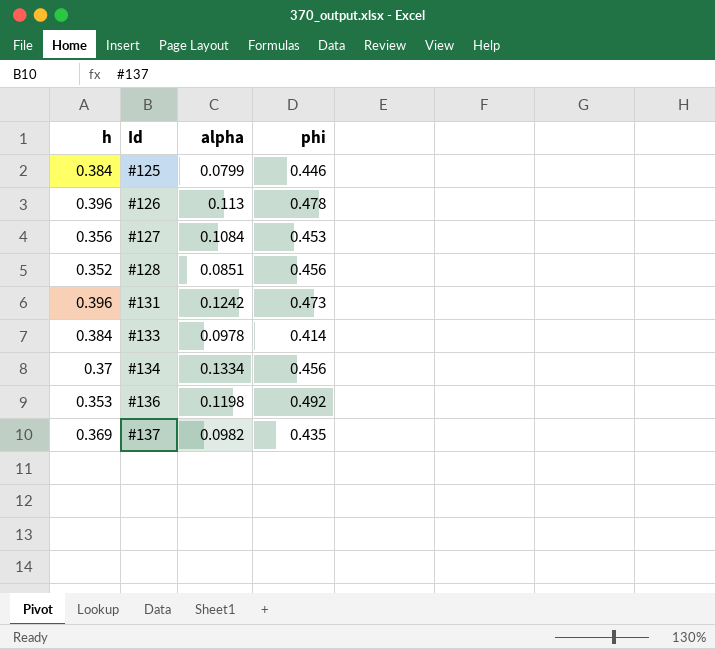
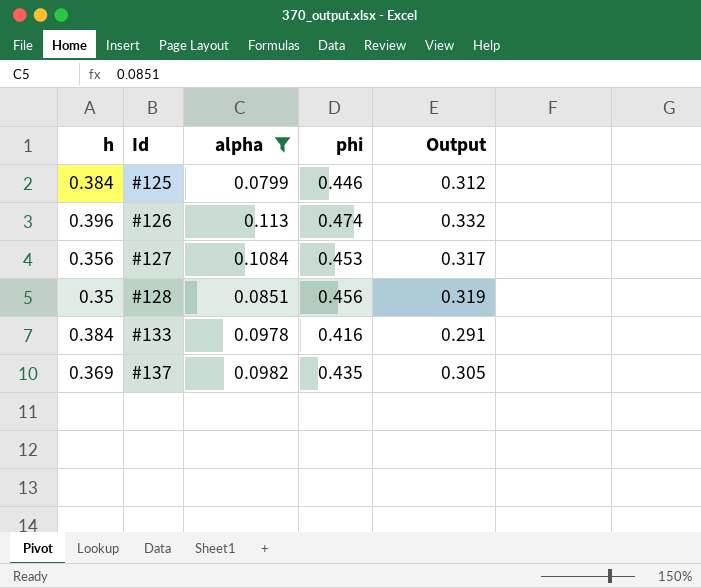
filter: none -> alpha <= 0.113
column Output | formula: none -> [phi] * 0.7
#126 | phi: 0.478 -> 0.474
#128 | h: 0.352 -> 0.35
#133 | phi: 0.414 -> 0.416

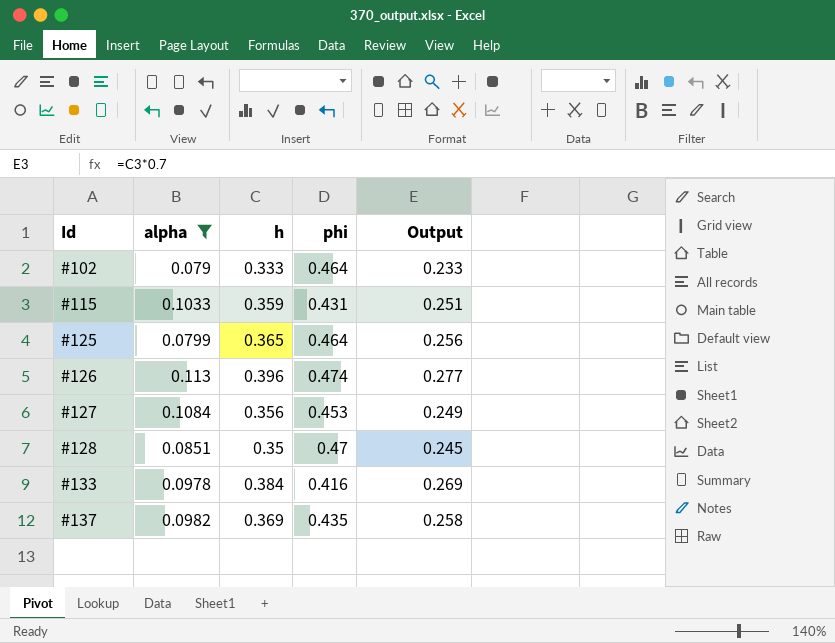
column h | position: 1 -> 3
column Output | formula: [phi] * 0.7 -> [h] * 0.7
row #102: none -> 0.079 | 0.333 | 0.464 | 0.233
row #115: none -> 0.1033 | 0.359 | 0.431 | 0.251
#125 | h: 0.384 -> 0.365
#125 | phi: 0.446 -> 0.464
#128 | phi: 0.456 -> 0.47

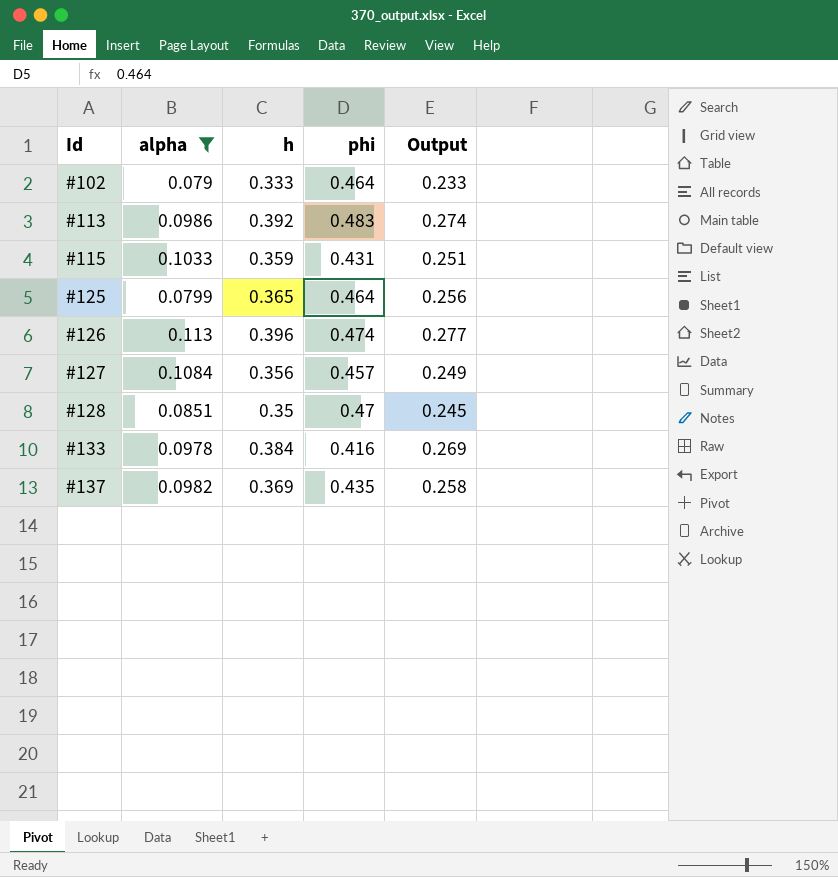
row #113: none -> 0.0986 | 0.392 | 0.483 | 0.274
#127 | phi: 0.453 -> 0.457

